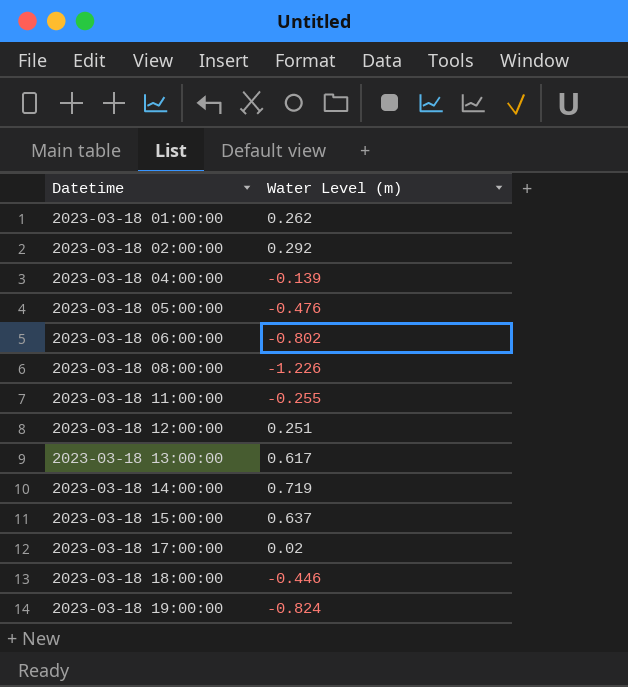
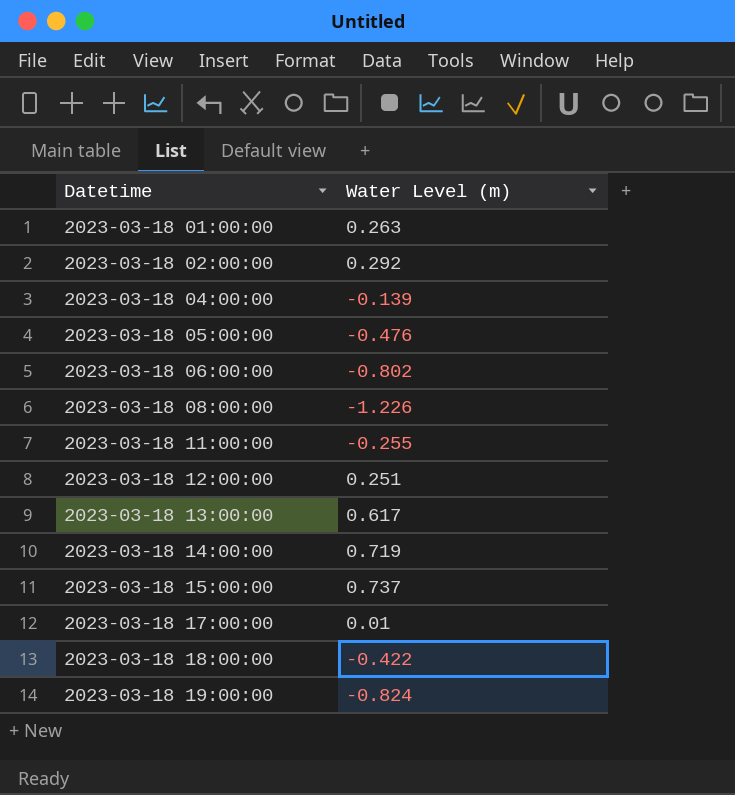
2023-03-18 01:00:00 | Water Level (m): 0.262 -> 0.263
2023-03-18 15:00:00 | Water Level (m): 0.637 -> 0.737
2023-03-18 17:00:00 | Water Level (m): 0.02 -> 0.01
2023-03-18 18:00:00 | Water Level (m): -0.446 -> -0.422

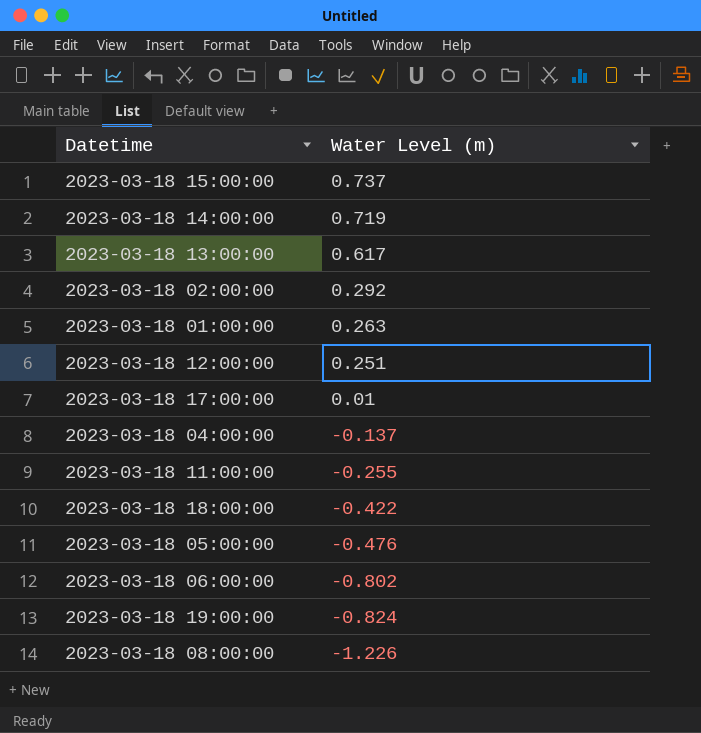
row order: Datetime ascending -> Water Level (m) descending
2023-03-18 04:00:00 | Water Level (m): -0.139 -> -0.137

